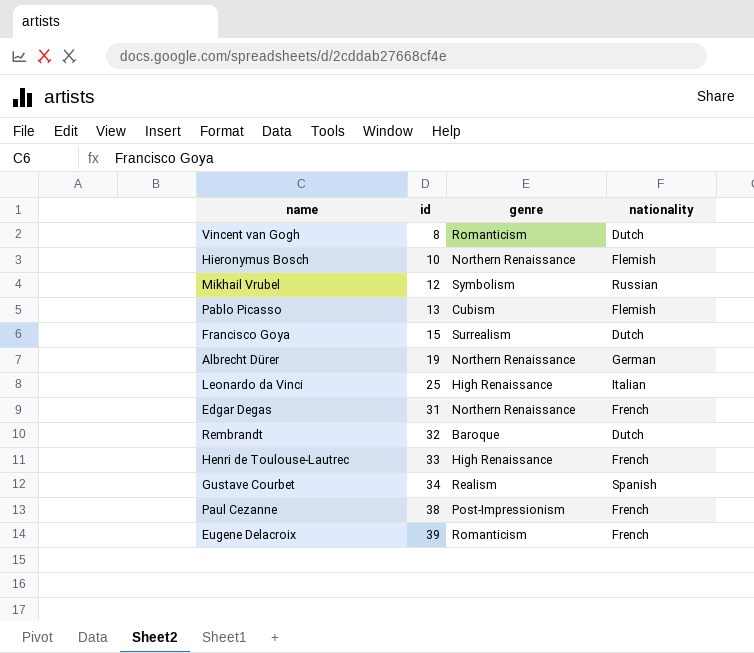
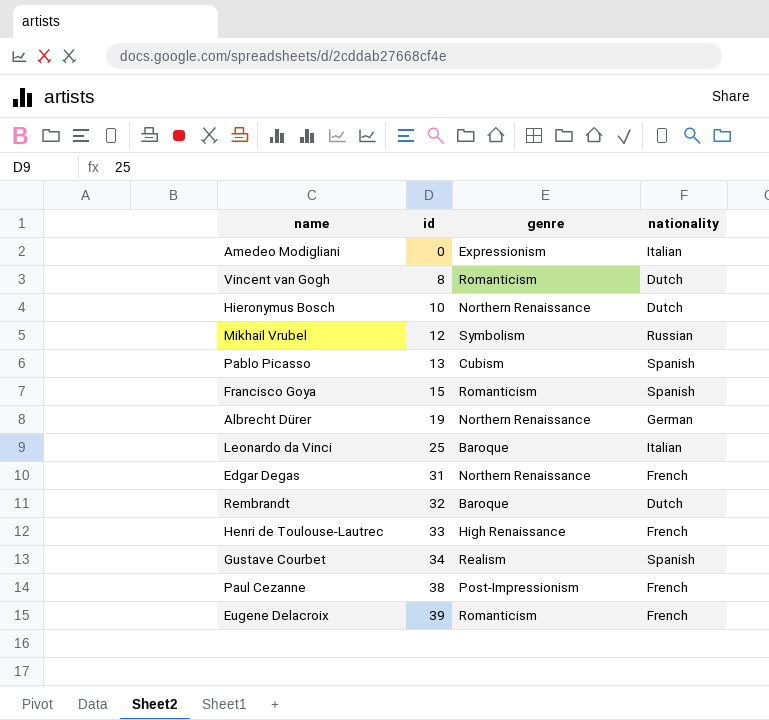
row Amedeo Modigliani: none -> 0 | Expressionism | Italian
Hieronymus Bosch | nationality: Flemish -> Dutch
Pablo Picasso | nationality: Flemish -> Spanish
Francisco Goya | genre: Surrealism -> Romanticism
Francisco Goya | nationality: Dutch -> Spanish
Leonardo da Vinci | genre: High Renaissance -> Baroque

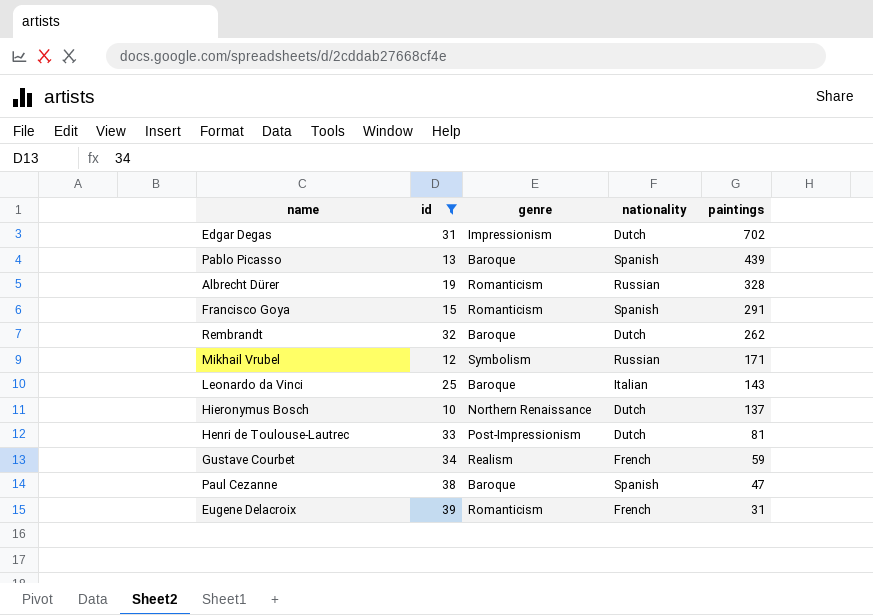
filter: none -> id >= 10
row order: id ascending -> paintings descending
column paintings | position: none -> 5
Edgar Degas | genre: Northern Renaissance -> Impressionism
Edgar Degas | nationality: French -> Dutch
Pablo Picasso | genre: Cubism -> Baroque
Albrecht Dürer | genre: Northern Renaissance -> Romanticism
Albrecht Dürer | nationality: German -> Russian
Henri de Toulouse-Lautrec | genre: High Renaissance -> Post-Impressionism
Henri de Toulouse-Lautrec | nationality: French -> Dutch
Gustave Courbet | nationality: Spanish -> French
Paul Cezanne | genre: Post-Impressionism -> Baroque
Paul Cezanne | nationality: French -> Spanish

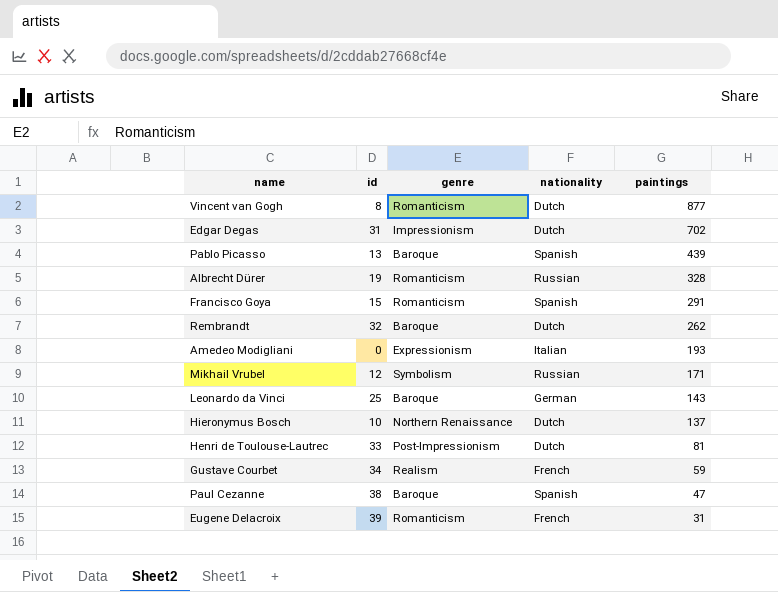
filter: id >= 10 -> none
Leonardo da Vinci | nationality: Italian -> German

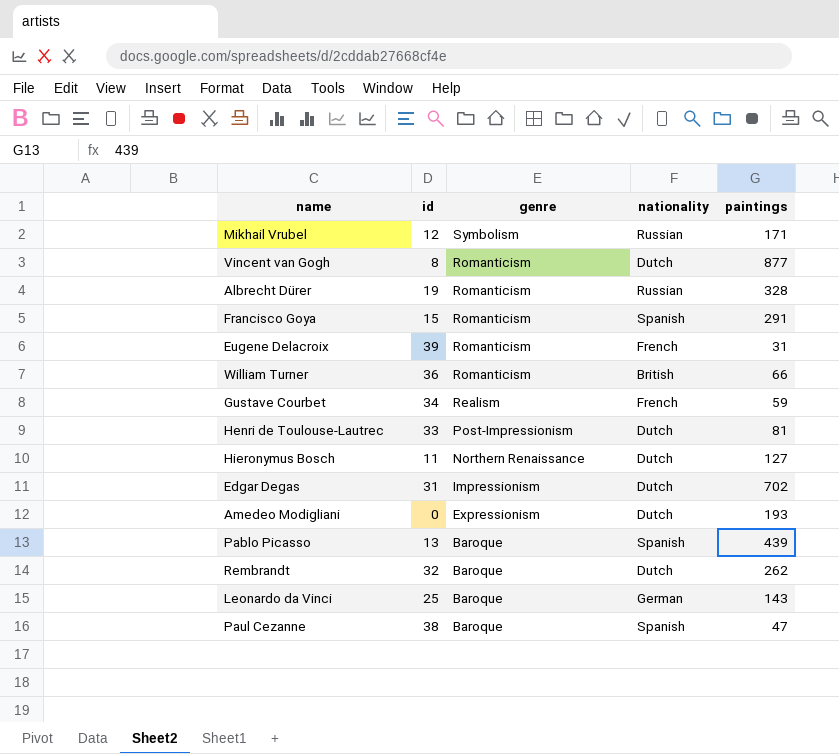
row order: paintings descending -> genre descending
row William Turner: none -> 36 | Romanticism | British | 66
Hieronymus Bosch | id: 10 -> 11
Hieronymus Bosch | paintings: 137 -> 127
Amedeo Modigliani | nationality: Italian -> Dutch

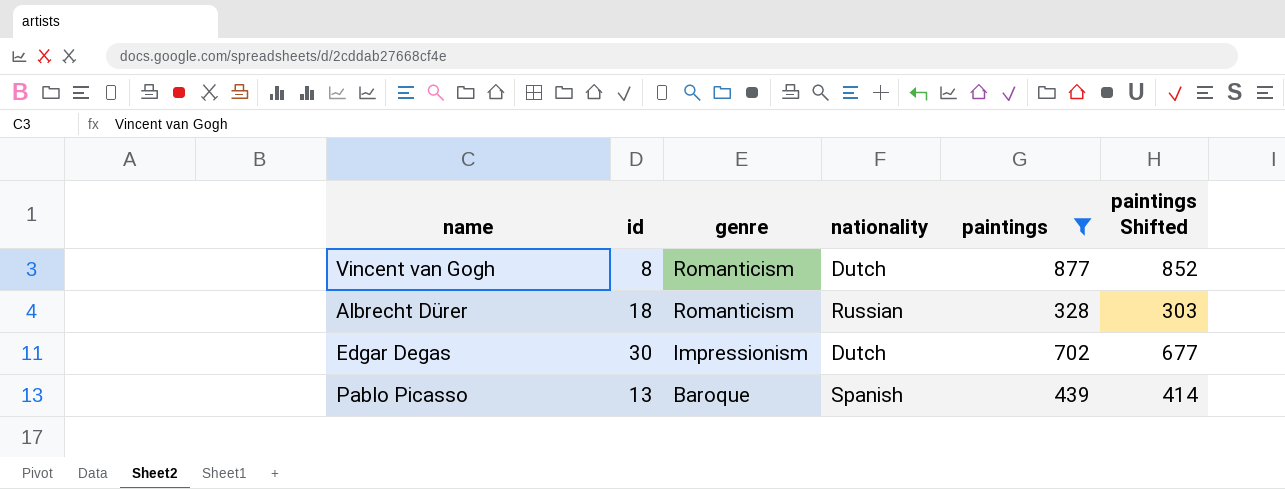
filter: none -> paintings >= 328
column paintings Shifted | formula: none -> [paintings] - 25
Albrecht Dürer | id: 19 -> 18
Edgar Degas | id: 31 -> 30

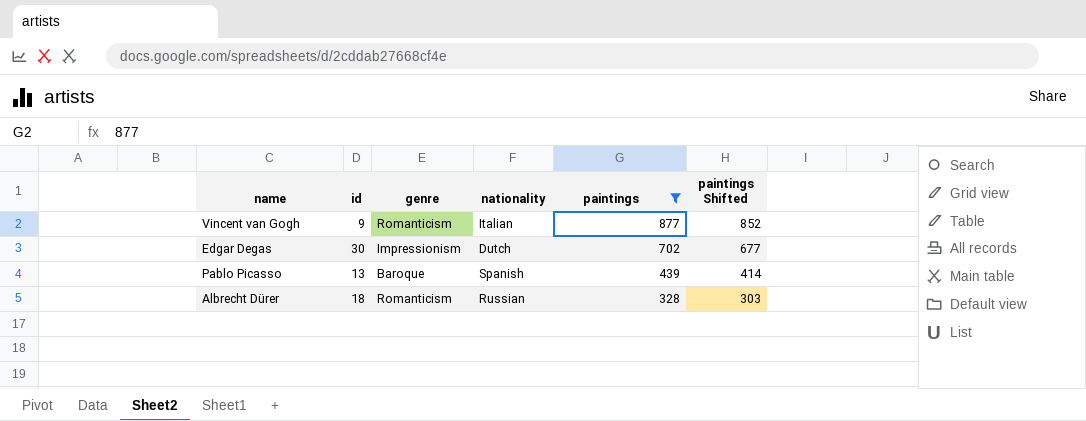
row order: genre descending -> paintings descending
Vincent van Gogh | id: 8 -> 9
Vincent van Gogh | nationality: Dutch -> Italian

